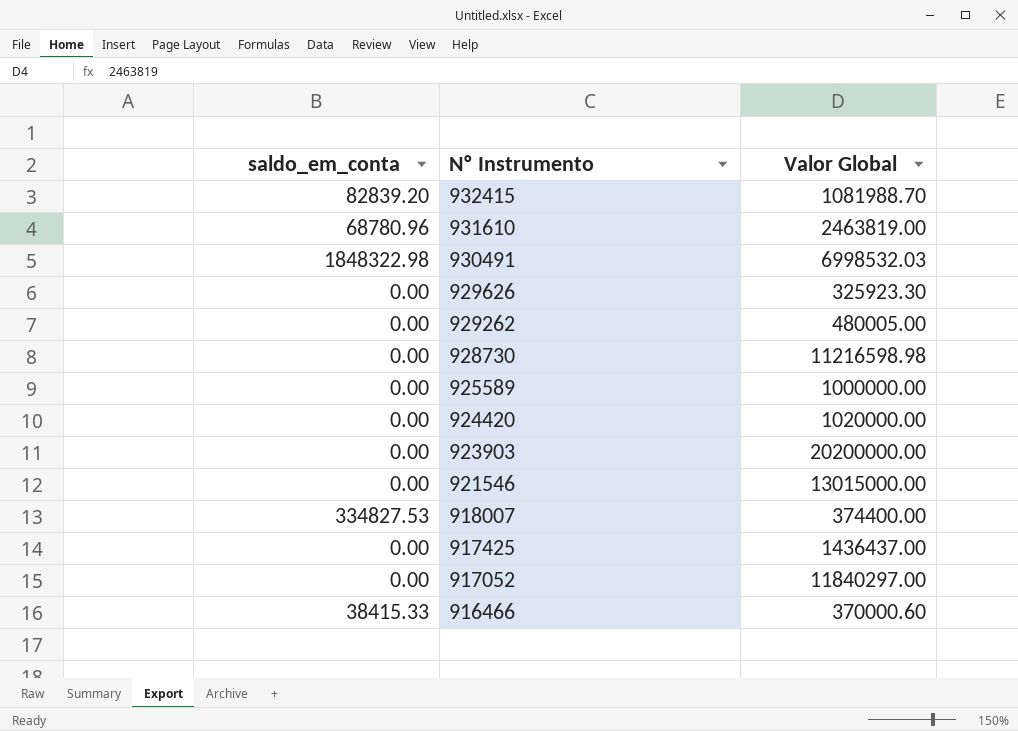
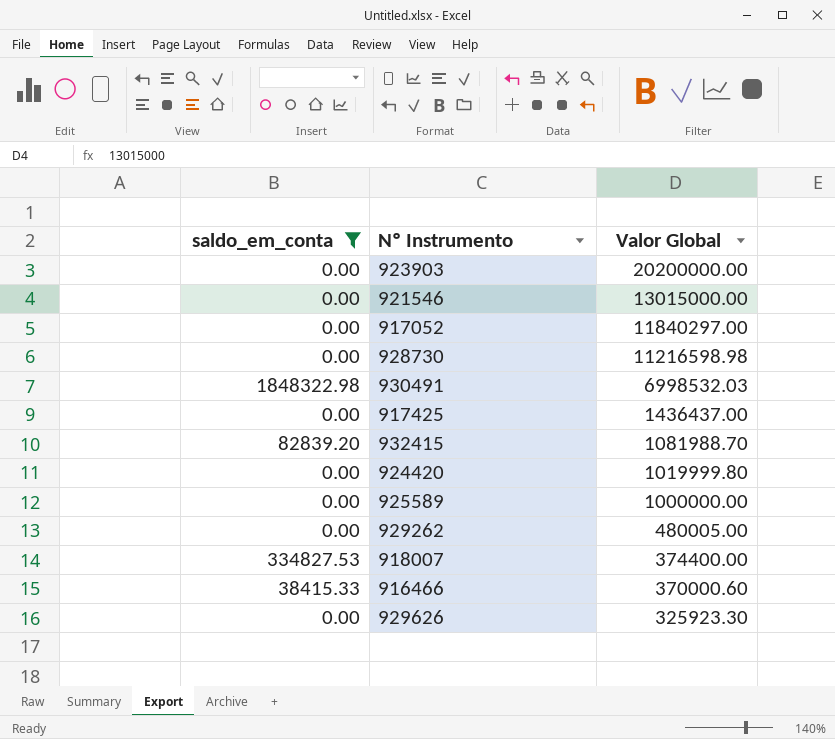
filter: none -> saldo_em_conta != 68780.96
row order: Nº Instrumento descending -> Valor Global descending
924420 | Valor Global: 1020000.00 -> 1019999.80

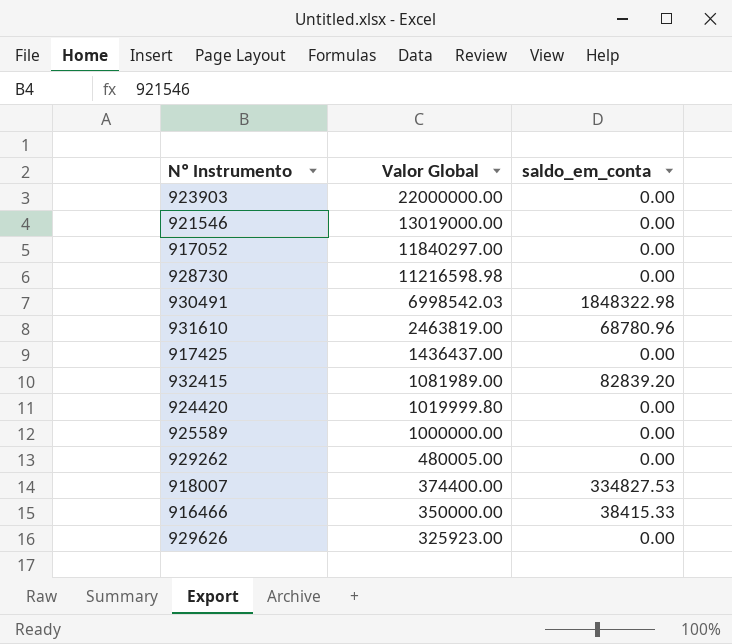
filter: saldo_em_conta != 68780.96 -> none
column saldo_em_conta | position: 1 -> 3
923903 | Valor Global: 20200000.00 -> 22000000.00
921546 | Valor Global: 13015000.00 -> 13019000.00
930491 | Valor Global: 6998532.03 -> 6998542.03
932415 | Valor Global: 1081988.70 -> 1081989.00
916466 | Valor Global: 370000.60 -> 350000.00
929626 | Valor Global: 325923.30 -> 325923.00

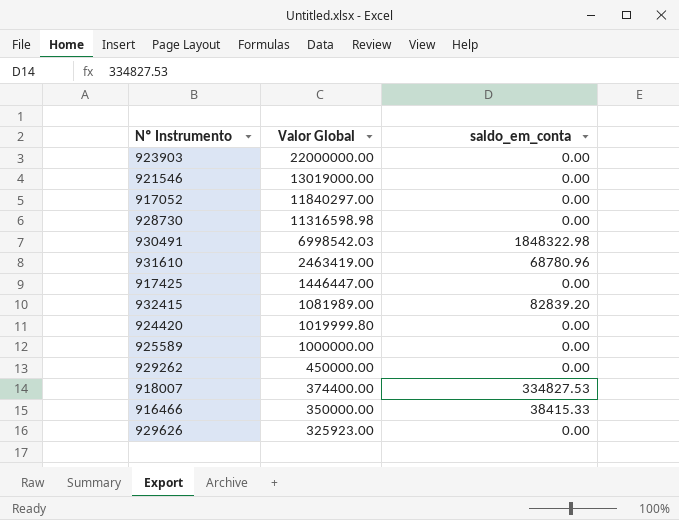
928730 | Valor Global: 11216598.98 -> 11316598.98
931610 | Valor Global: 2463819.00 -> 2463419.00
917425 | Valor Global: 1436437.00 -> 1446447.00
929262 | Valor Global: 480005.00 -> 450000.00

